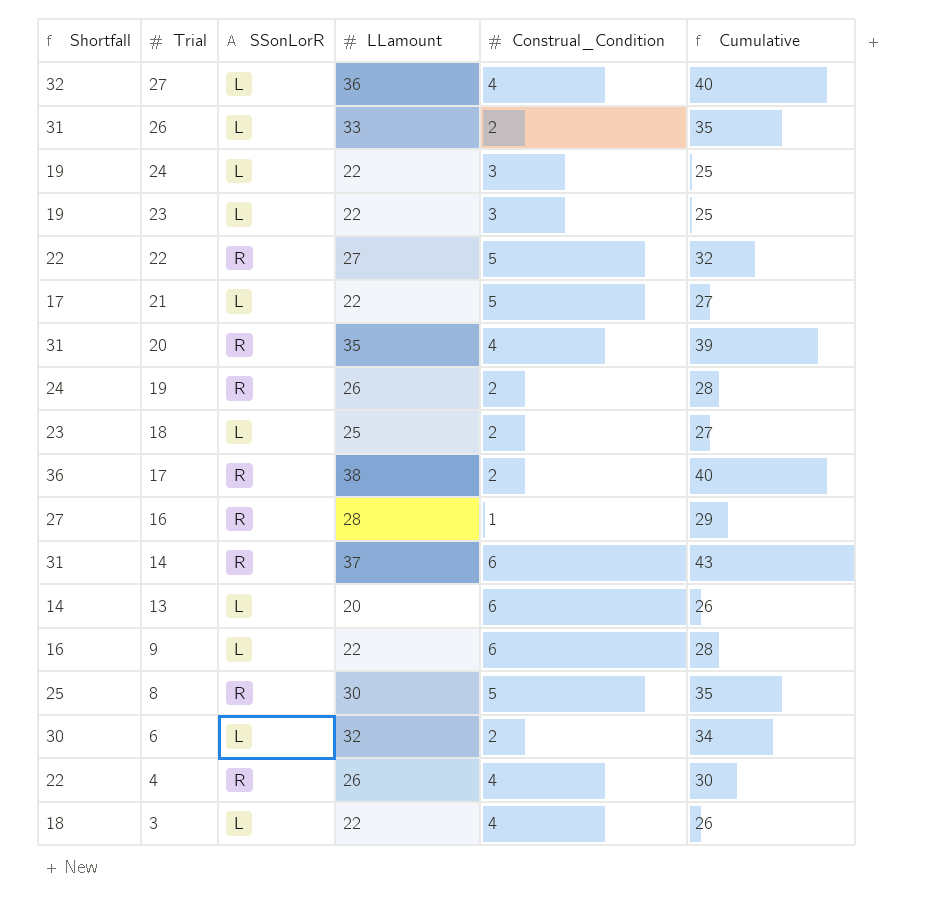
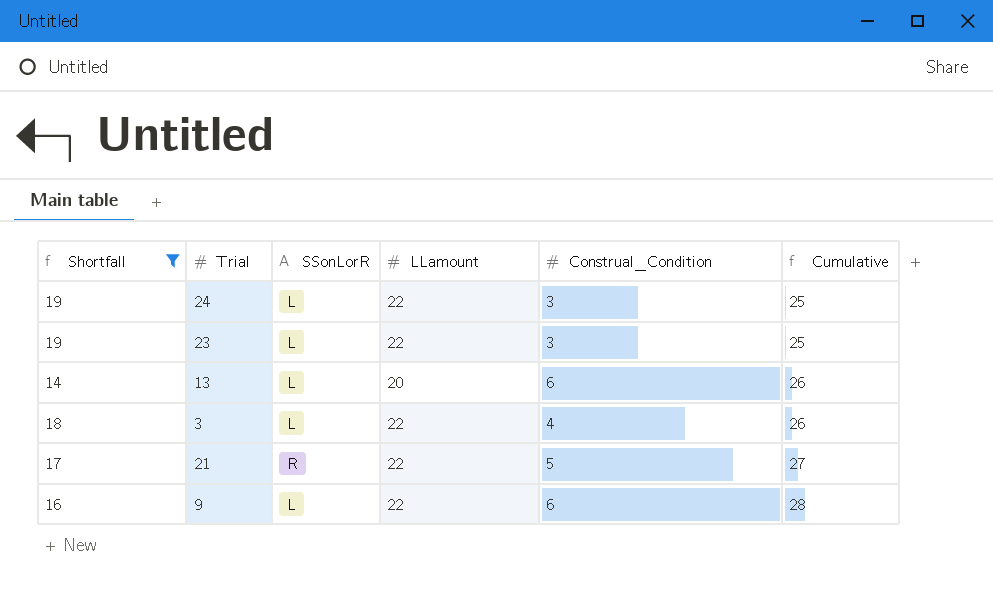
filter: none -> Shortfall <= 19
row order: Trial descending -> Cumulative ascending
21 | SSonLorR: L -> R

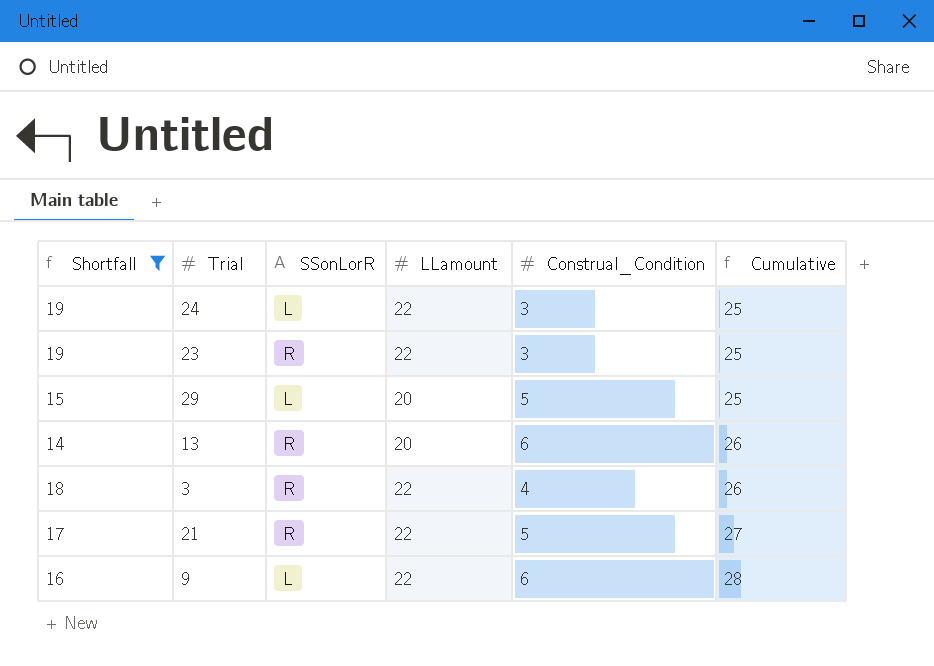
23 | SSonLorR: L -> R
row 29: none -> 15 | L | 20 | 5 | 25
13 | SSonLorR: L -> R
3 | SSonLorR: L -> R

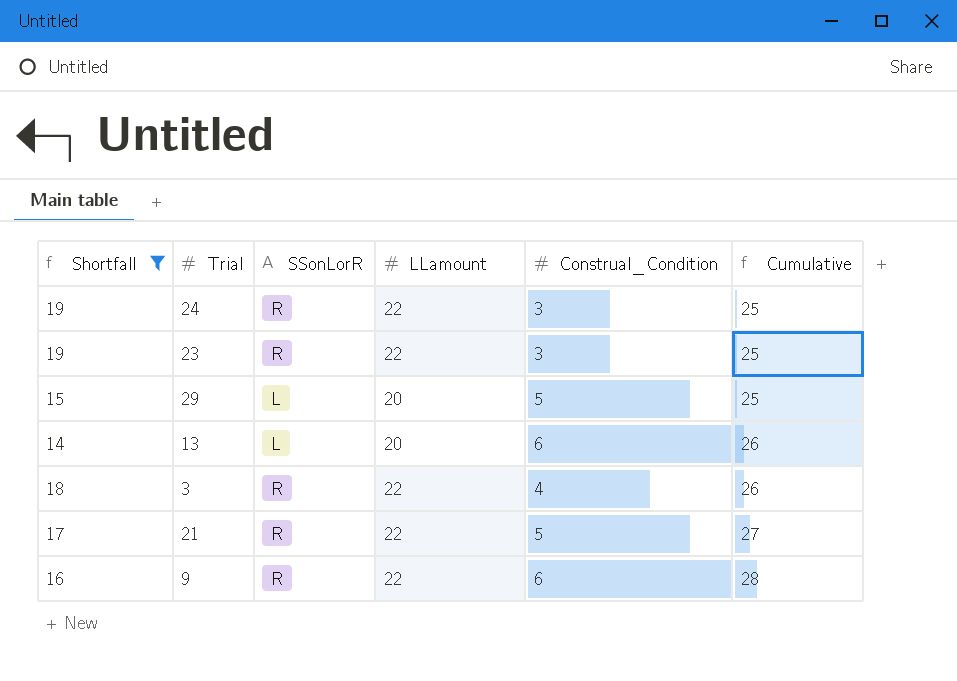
24 | SSonLorR: L -> R
13 | SSonLorR: R -> L
9 | SSonLorR: L -> R

